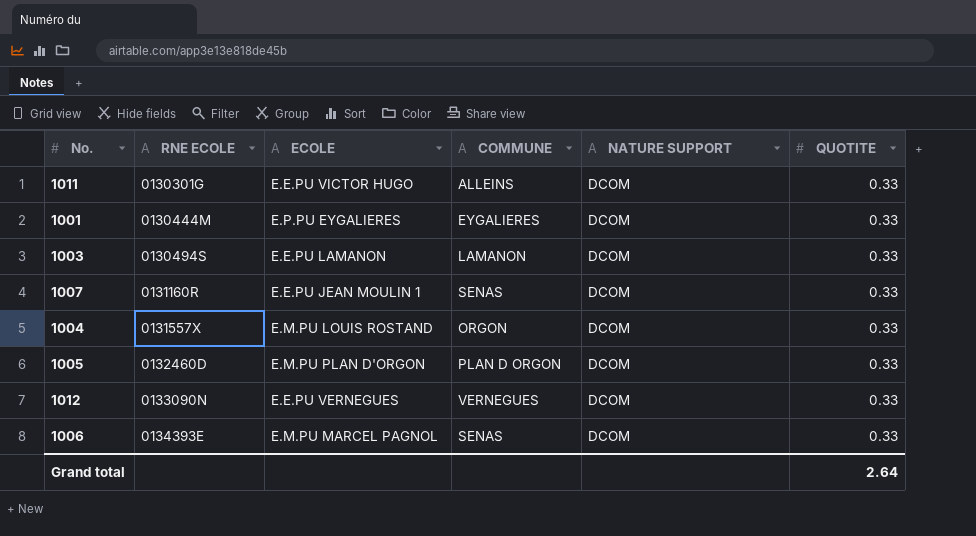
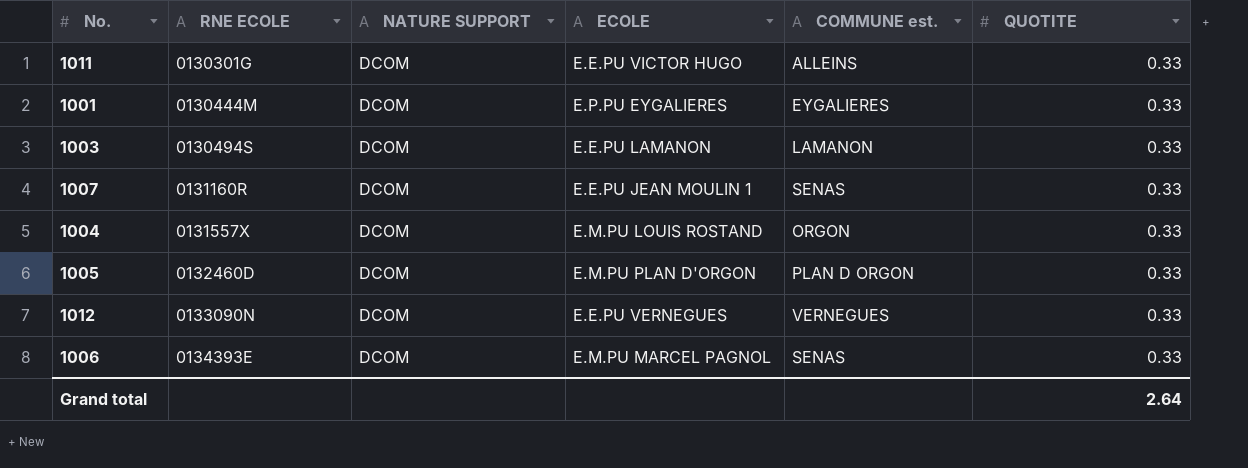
column NATURE SUPPORT | position: 5 -> 3
column name: COMMUNE -> COMMUNE est.

